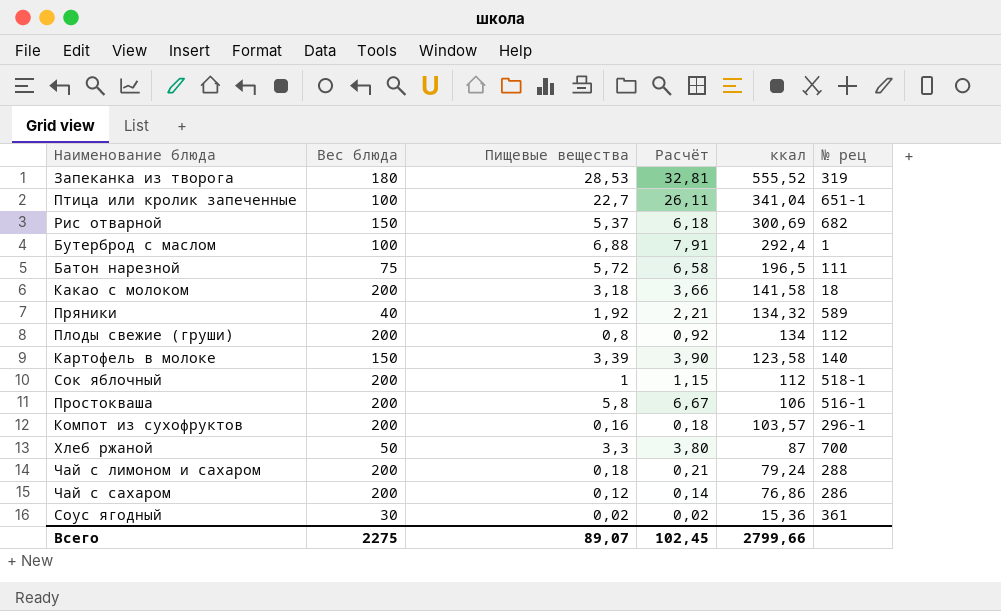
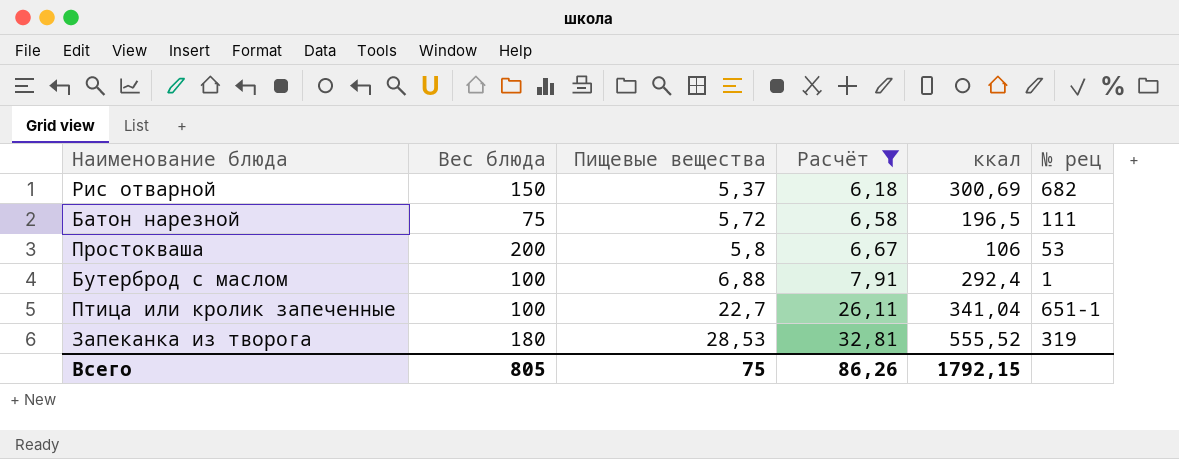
filter: none -> Расчёт >= 6,18
row order: ккал descending -> Пищевые вещества ascending
Простокваша | № рец: 516-1 -> 53
Всего | Вес блюда: 2275 -> 805
Всего | Пищевые вещества: 89,07 -> 75
Всего | Расчёт: 102,45 -> 86,26
Всего | ккал: 2799,66 -> 1792,15

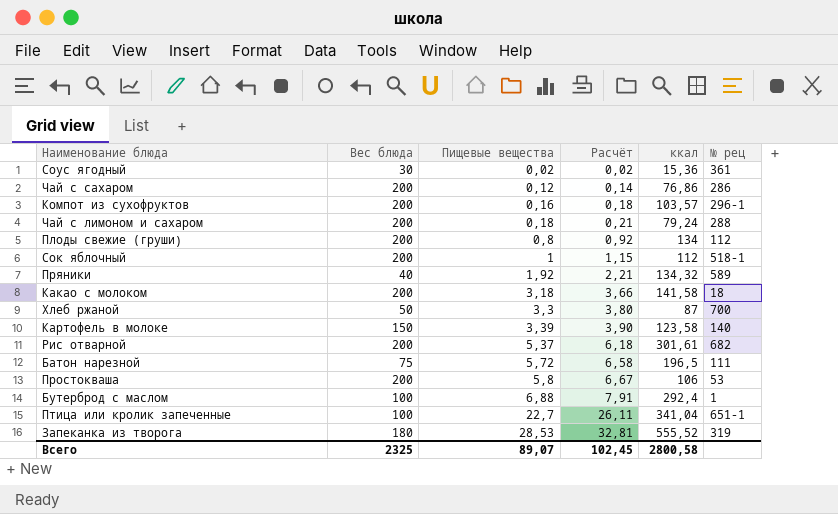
filter: Расчёт >= 6,18 -> none
Рис отварной | Вес блюда: 150 -> 200
Рис отварной | ккал: 300,69 -> 301,61
Всего | Вес блюда: 805 -> 2325
Всего | Пищевые вещества: 75 -> 89,07
Всего | Расчёт: 86,26 -> 102,45
Всего | ккал: 1792,15 -> 2800,58

